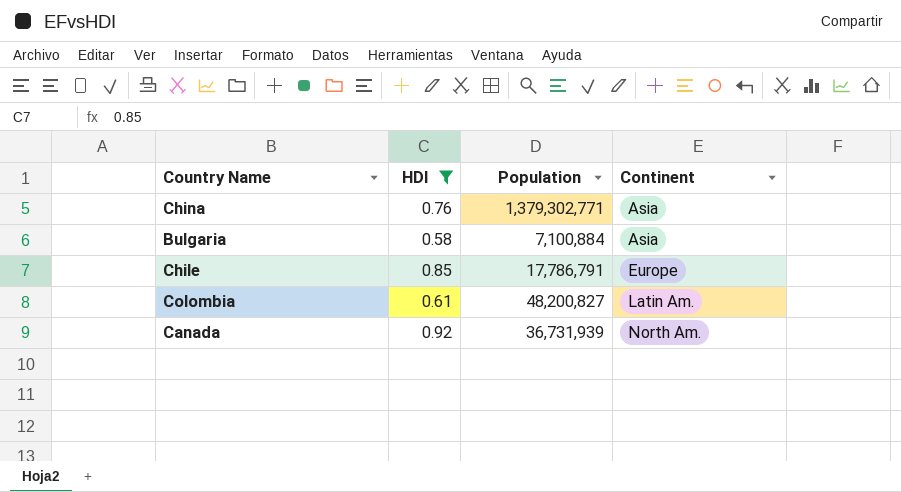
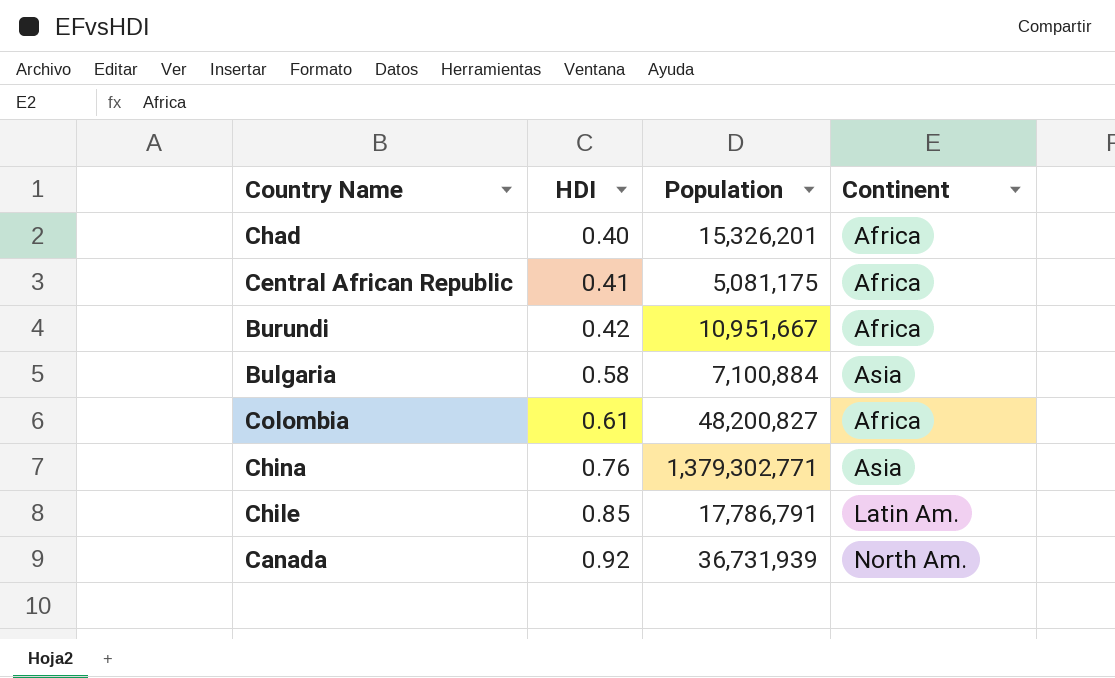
filter: HDI >= 0.58 -> none
row order: Continent ascending -> HDI ascending
Colombia | Continent: Latin Am. -> Africa
Chile | Continent: Europe -> Latin Am.

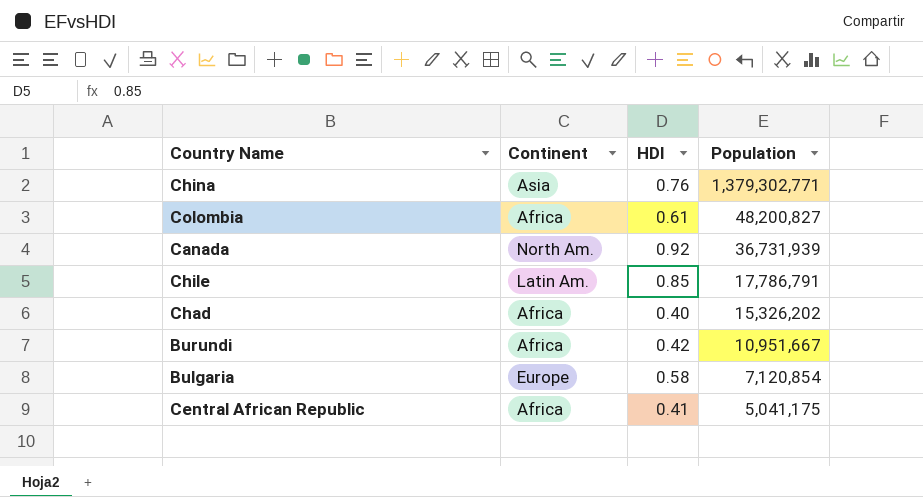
row order: HDI ascending -> Population descending
column Continent | position: 4 -> 2
Chad | Population: 15,326,201 -> 15,326,202
Bulgaria | Continent: Asia -> Europe
Bulgaria | Population: 7,100,884 -> 7,120,854
Central African Republic | Population: 5,081,175 -> 5,041,175

